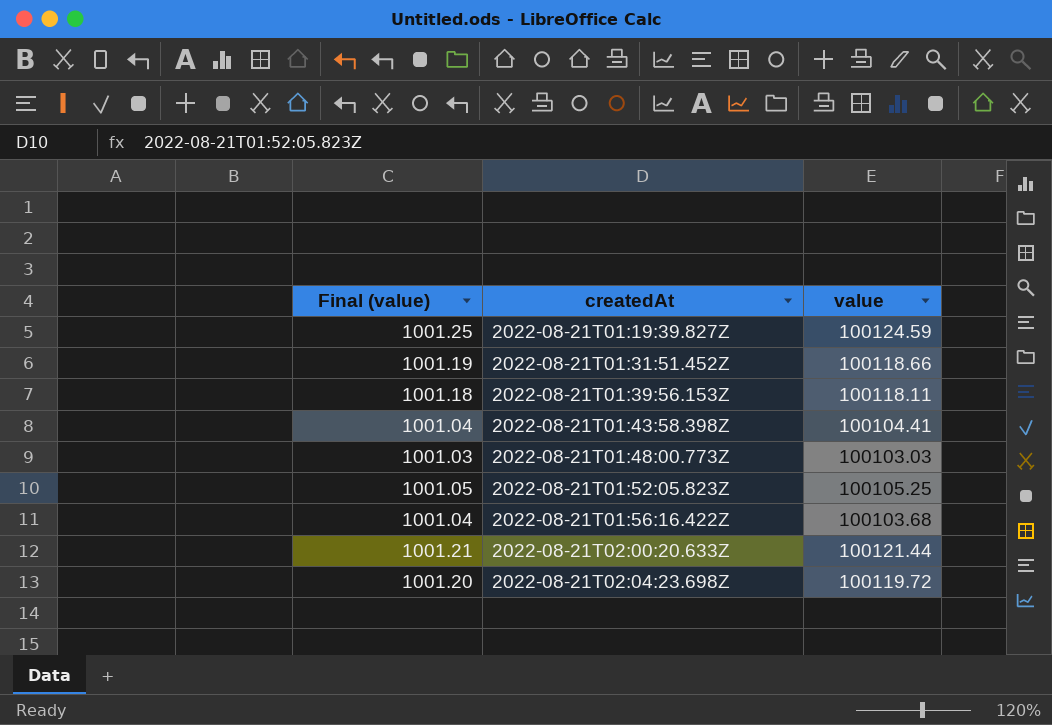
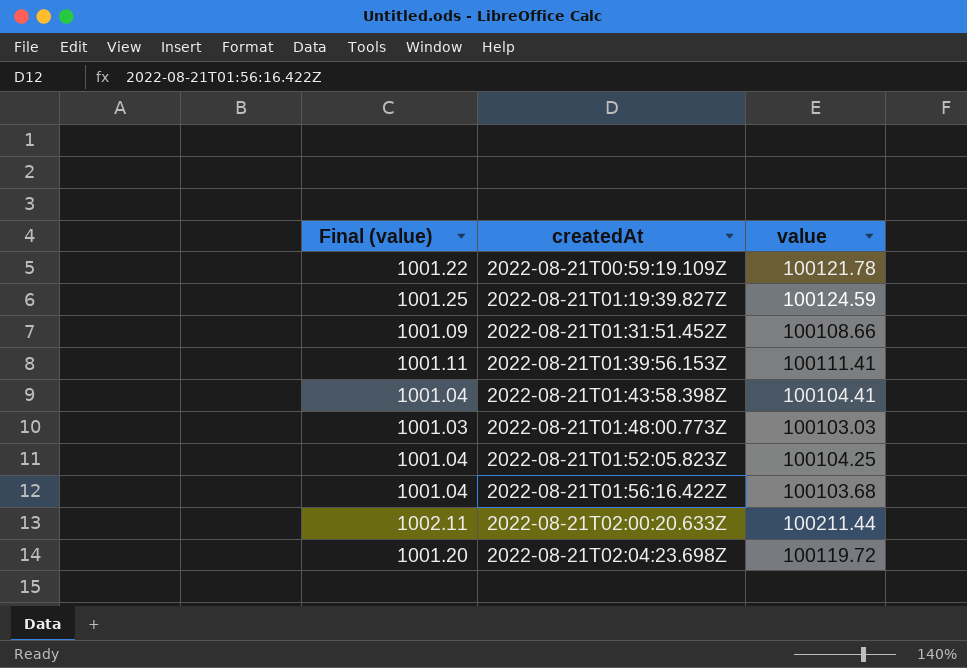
row 2022-08-21T00:59:19.109Z: none -> 1001.22 | 100121.78
2022-08-21T01:31:51.452Z | Final (value): 1001.19 -> 1001.09
2022-08-21T01:31:51.452Z | value: 100118.66 -> 100108.66
2022-08-21T01:39:56.153Z | Final (value): 1001.18 -> 1001.11
2022-08-21T01:39:56.153Z | value: 100118.11 -> 100111.41
2022-08-21T01:52:05.823Z | Final (value): 1001.05 -> 1001.04
2022-08-21T01:52:05.823Z | value: 100105.25 -> 100104.25
2022-08-21T02:00:20.633Z | Final (value): 1001.21 -> 1002.11
2022-08-21T02:00:20.633Z | value: 100121.44 -> 100211.44

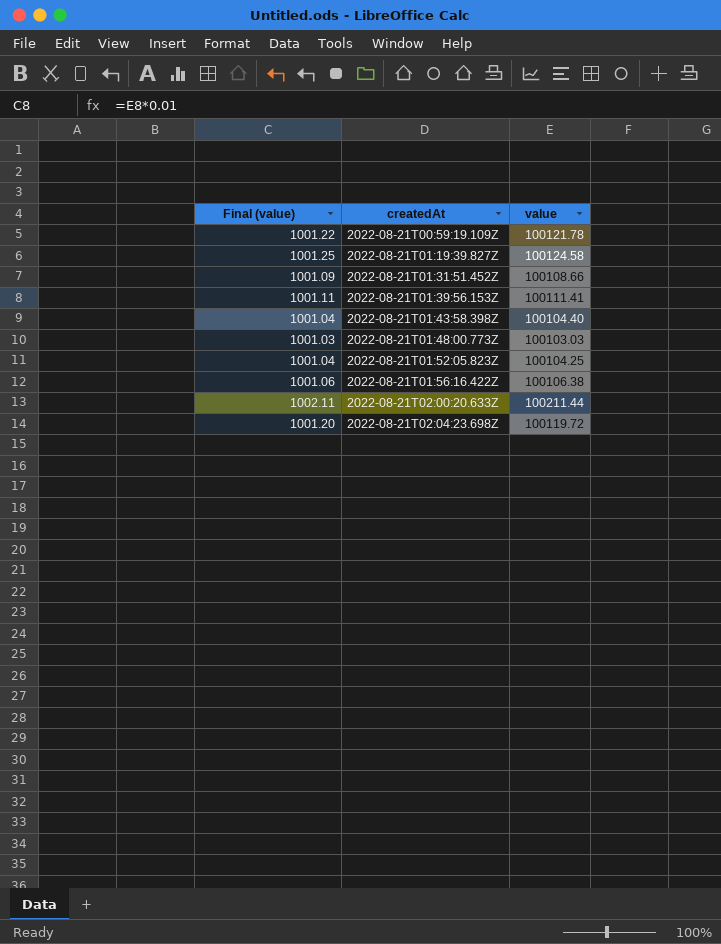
2022-08-21T01:19:39.827Z | value: 100124.59 -> 100124.58
2022-08-21T01:43:58.398Z | value: 100104.41 -> 100104.40
2022-08-21T01:56:16.422Z | Final (value): 1001.04 -> 1001.06
2022-08-21T01:56:16.422Z | value: 100103.68 -> 100106.38

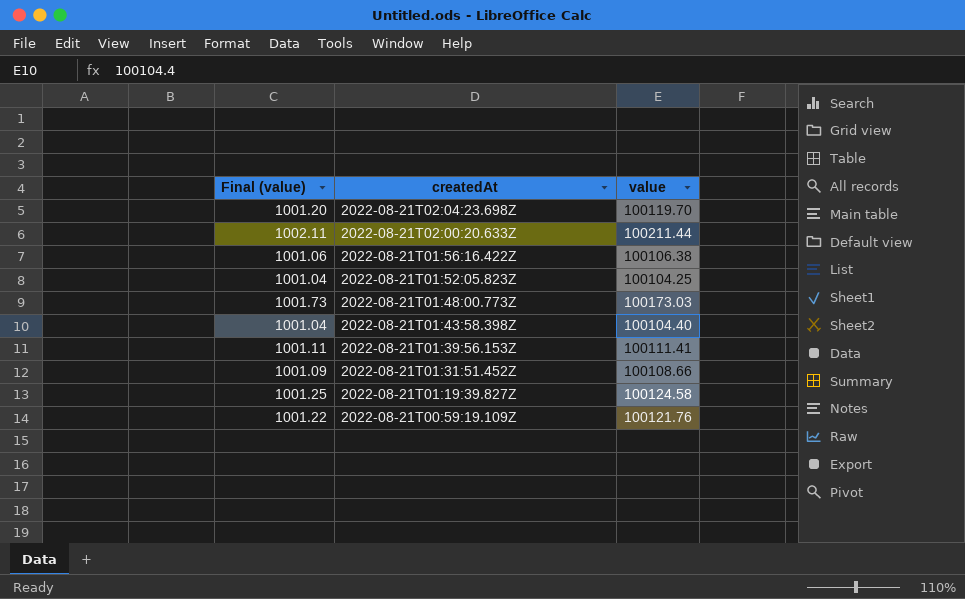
row order: createdAt ascending -> createdAt descending
2022-08-21T02:04:23.698Z | value: 100119.72 -> 100119.70
2022-08-21T01:48:00.773Z | Final (value): 1001.03 -> 1001.73
2022-08-21T01:48:00.773Z | value: 100103.03 -> 100173.03
2022-08-21T00:59:19.109Z | value: 100121.78 -> 100121.76

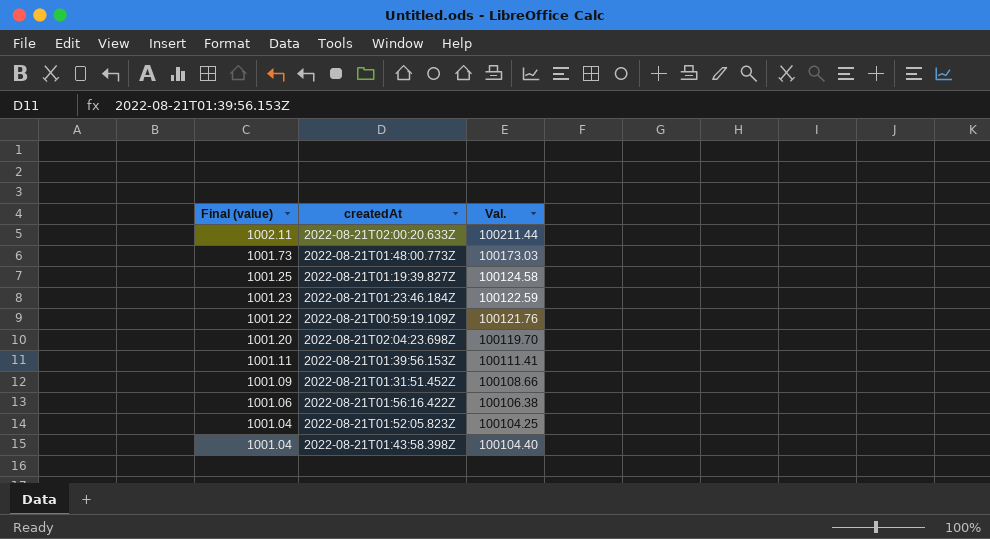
row order: createdAt descending -> Final (value) descending
column name: value -> Val.
row 2022-08-21T01:23:46.184Z: none -> 1001.23 | 100122.59

